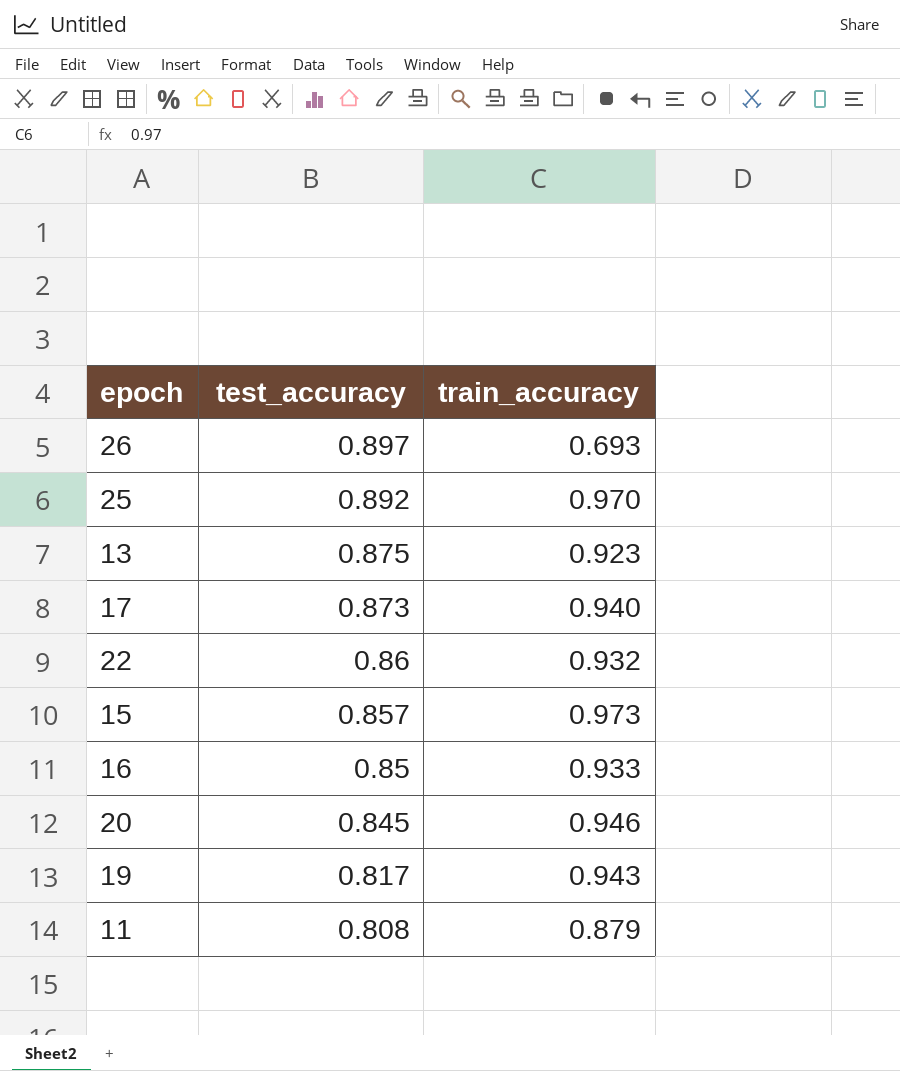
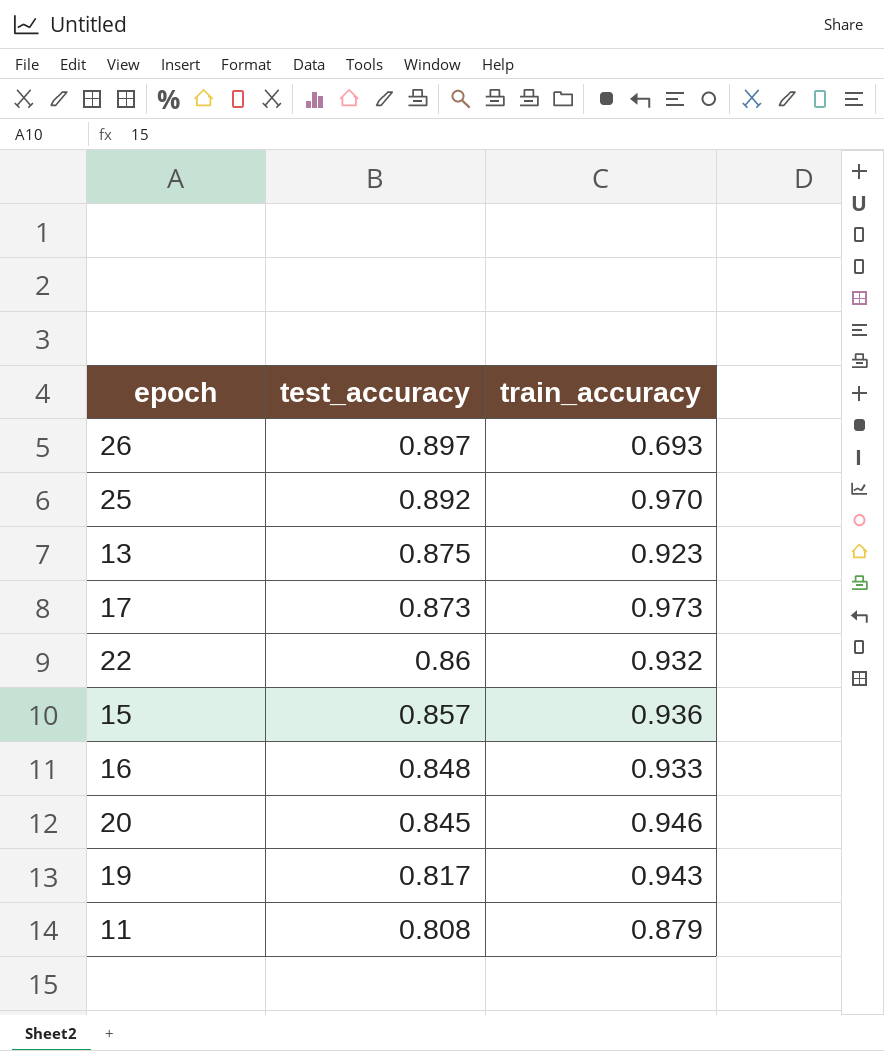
17 | train_accuracy: 0.940 -> 0.973
15 | train_accuracy: 0.973 -> 0.936
16 | test_accuracy: 0.85 -> 0.848

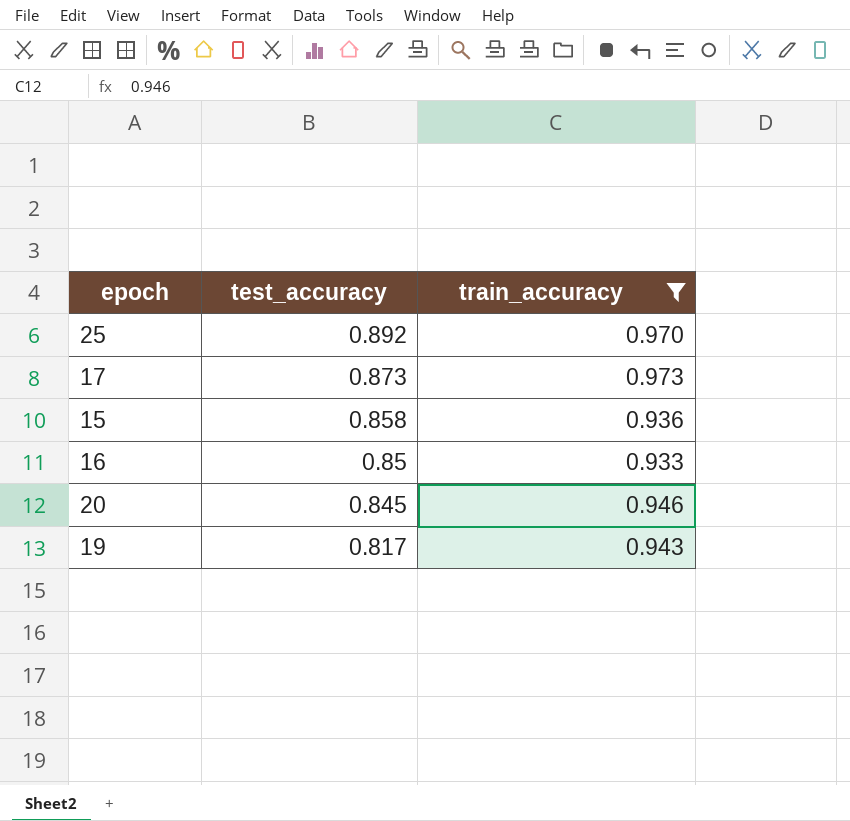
filter: none -> train_accuracy >= 0.933
15 | test_accuracy: 0.857 -> 0.858
16 | test_accuracy: 0.848 -> 0.85

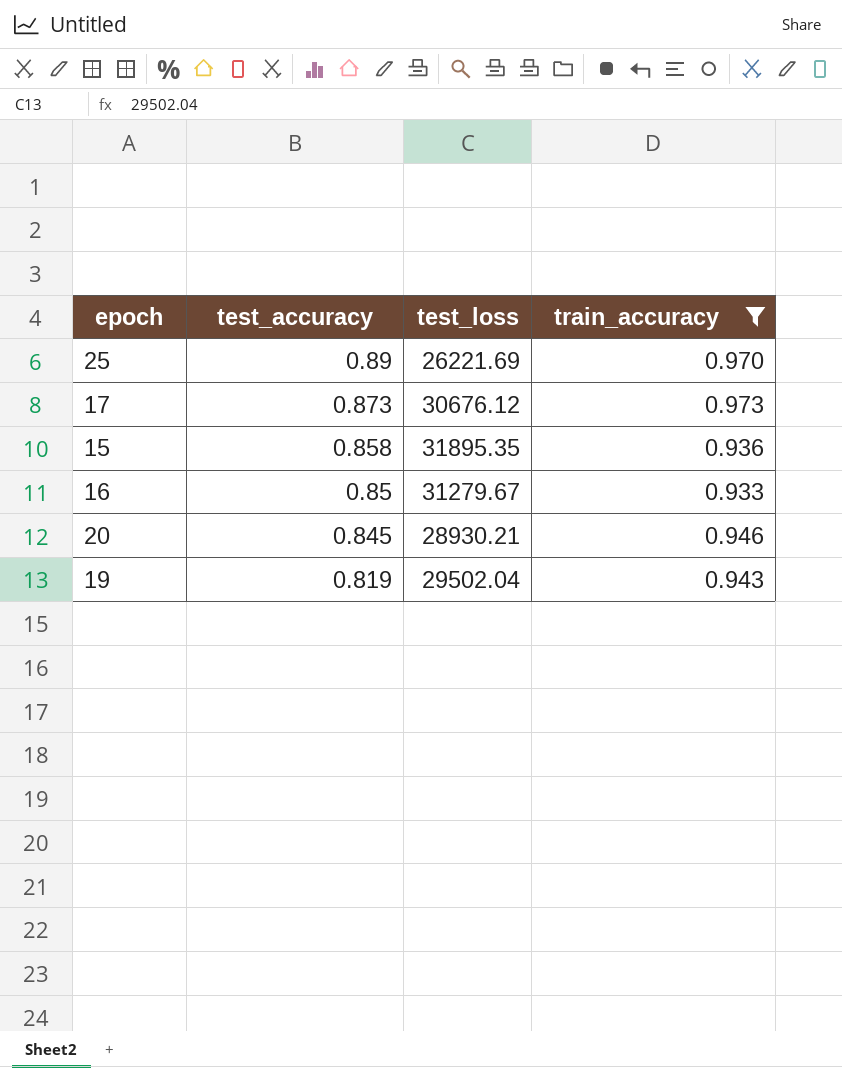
column test_loss | position: none -> 3
25 | test_accuracy: 0.892 -> 0.89
19 | test_accuracy: 0.817 -> 0.819

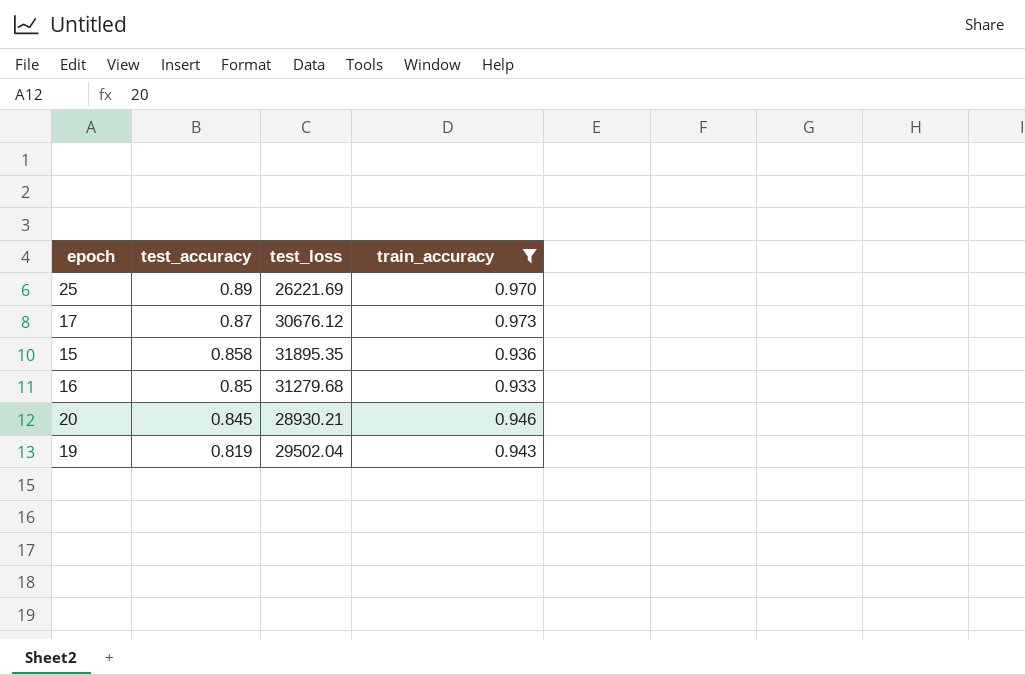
17 | test_accuracy: 0.873 -> 0.87
16 | test_loss: 31279.67 -> 31279.68

